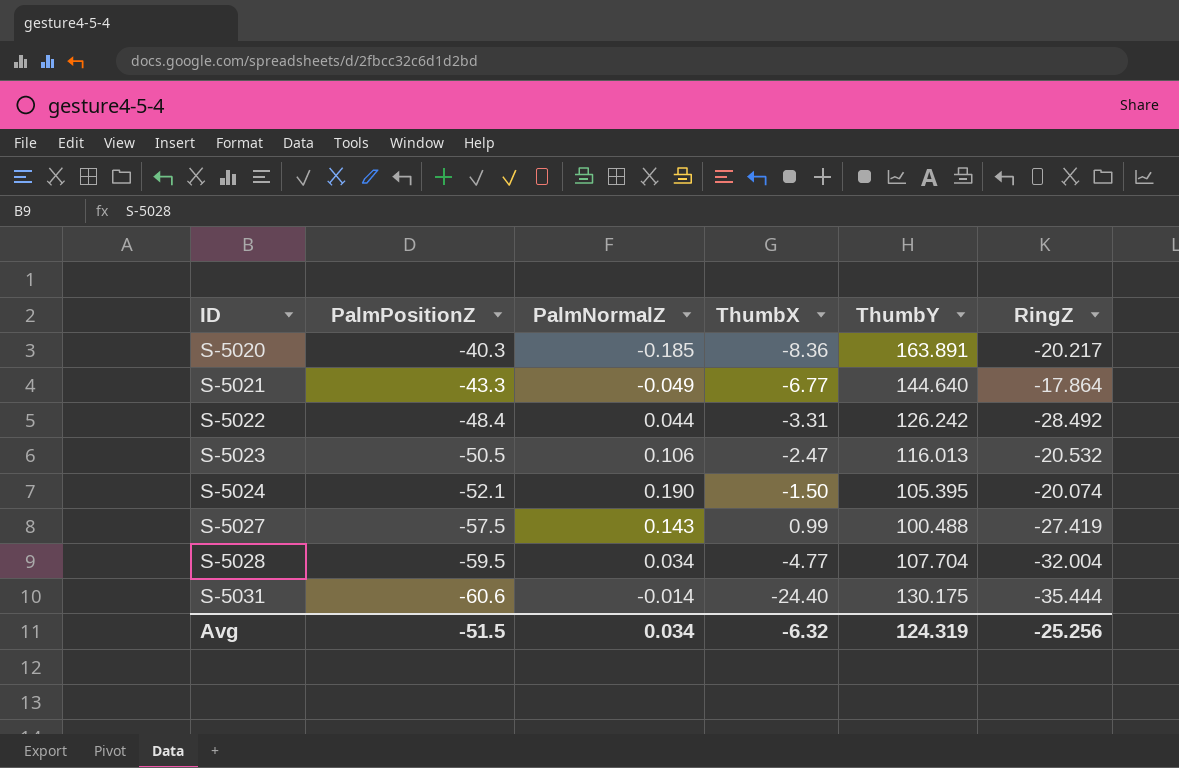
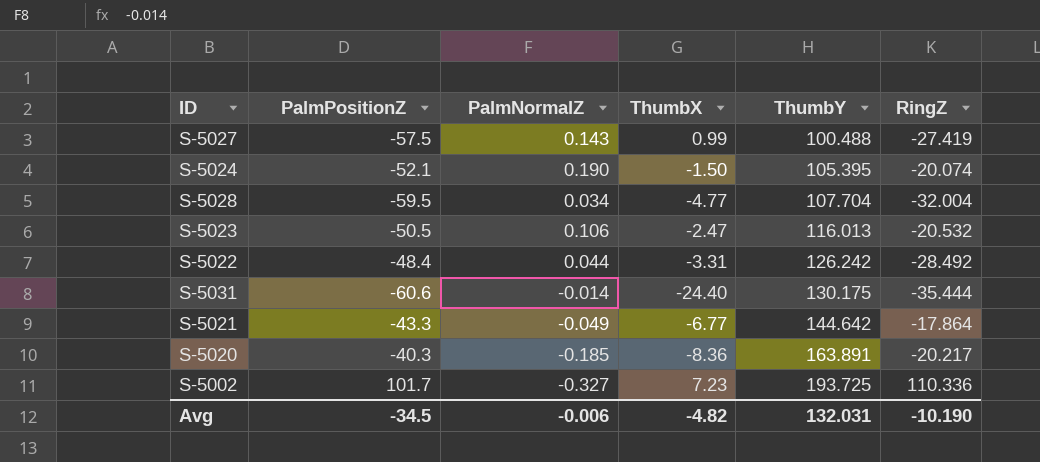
row order: ID ascending -> ThumbY ascending
S-5021 | ThumbY: 144.640 -> 144.642
row S-5002: none -> 101.7 | -0.327 | 7.23 | 193.725 | 110.336
Avg | PalmPositionZ: -51.5 -> -34.5
Avg | PalmNormalZ: 0.034 -> -0.006
Avg | ThumbX: -6.32 -> -4.82
Avg | ThumbY: 124.319 -> 132.031
Avg | RingZ: -25.256 -> -10.190

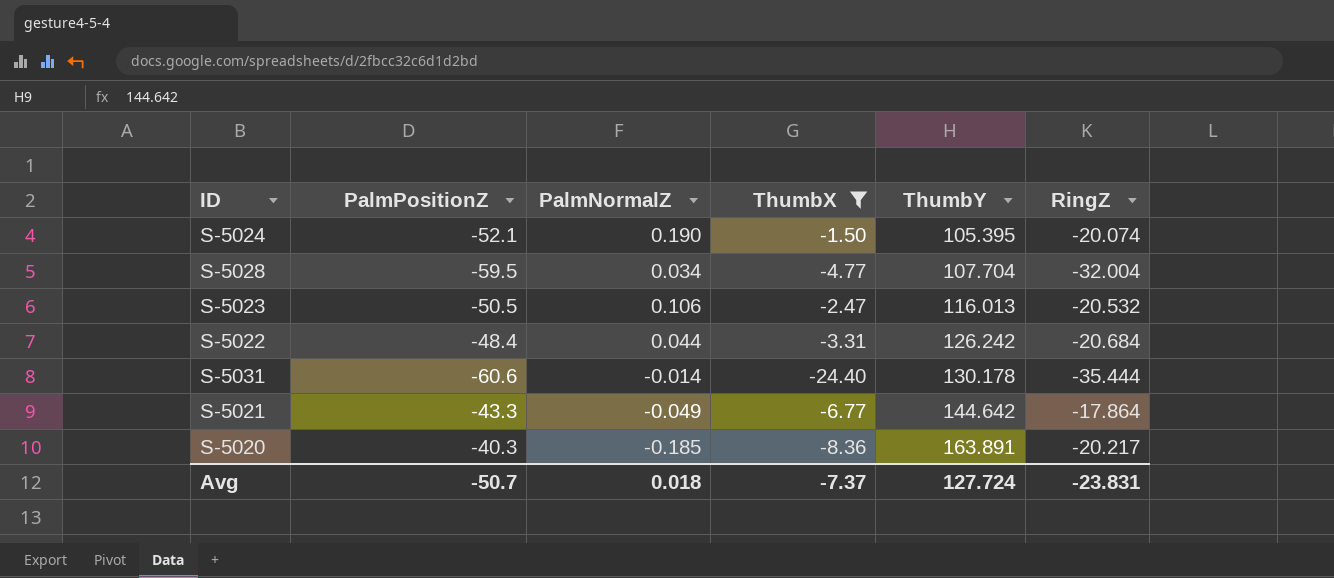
filter: none -> ThumbX <= -1.50
S-5022 | RingZ: -28.492 -> -20.684
S-5031 | ThumbY: 130.175 -> 130.178
Avg | PalmPositionZ: -34.5 -> -50.7
Avg | PalmNormalZ: -0.006 -> 0.018
Avg | ThumbX: -4.82 -> -7.37
Avg | ThumbY: 132.031 -> 127.724
Avg | RingZ: -10.190 -> -23.831

